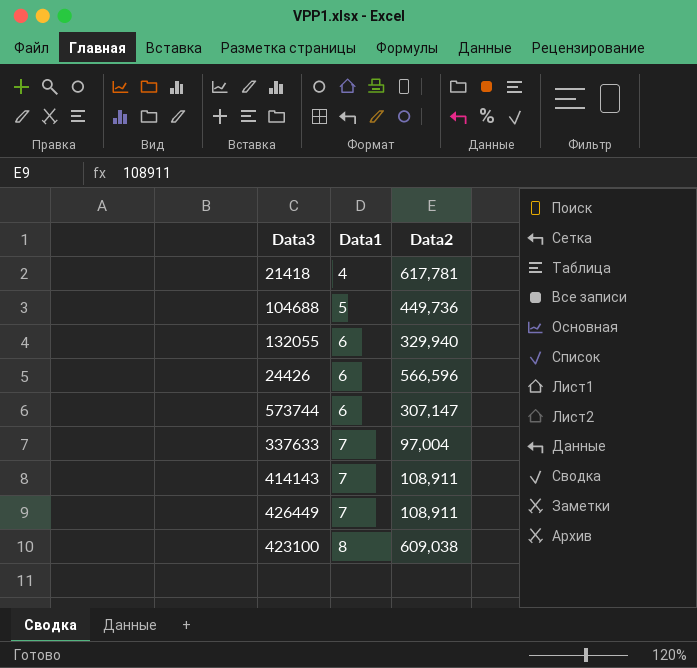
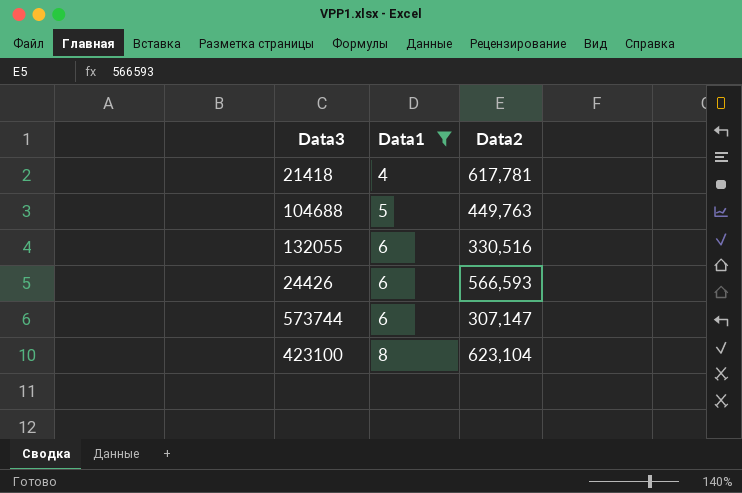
filter: none -> Data1 != 7
104688 | Data2: 449,736 -> 449,763
132055 | Data2: 329,940 -> 330,516
24426 | Data2: 566,596 -> 566,593
423100 | Data2: 609,038 -> 623,104

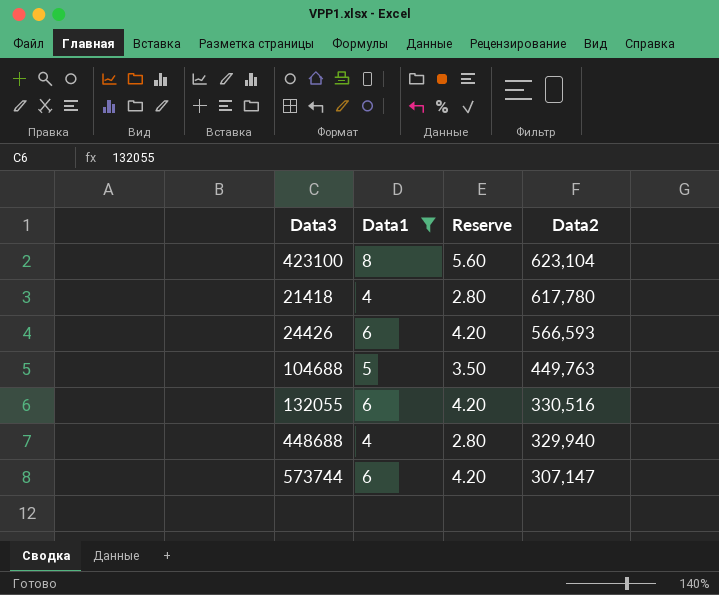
row order: Data1 ascending -> Data2 descending
column Reserve | formula: none -> [Data1] * 0.7
21418 | Data2: 617,781 -> 617,780
row 448688: none -> 4 | 2.80 | 329,940

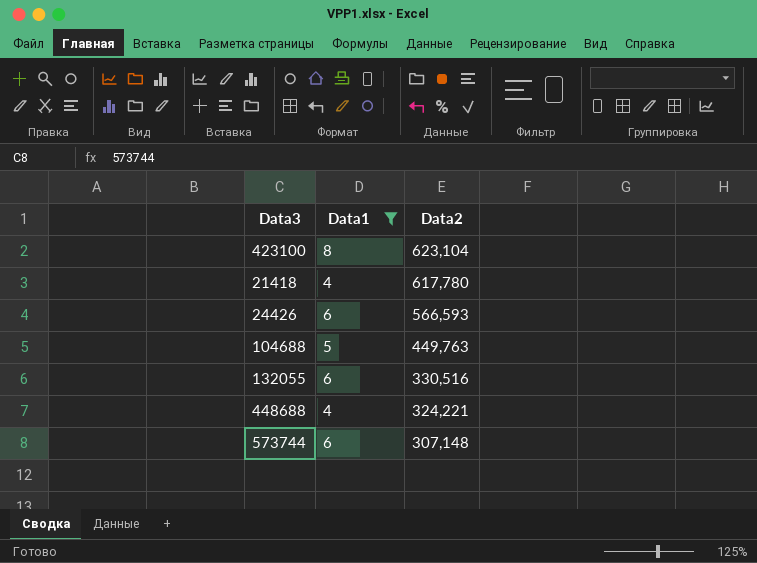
column Reserve | formula: [Data1] * 0.7 -> none
448688 | Data2: 329,940 -> 324,221
573744 | Data2: 307,147 -> 307,148

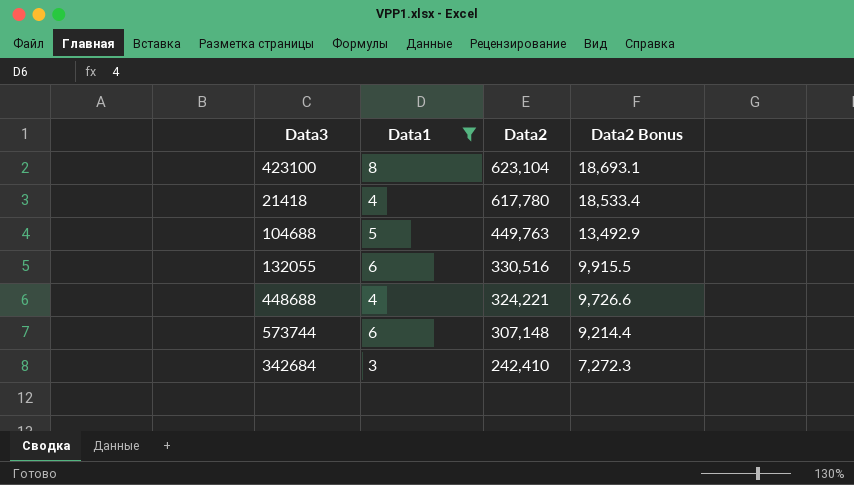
column Data2 Bonus | formula: none -> [Data2] * 0.03
row 24426: 6 | 566,593 -> none
row 342684: none -> 3 | 242,410 | 7,272.3

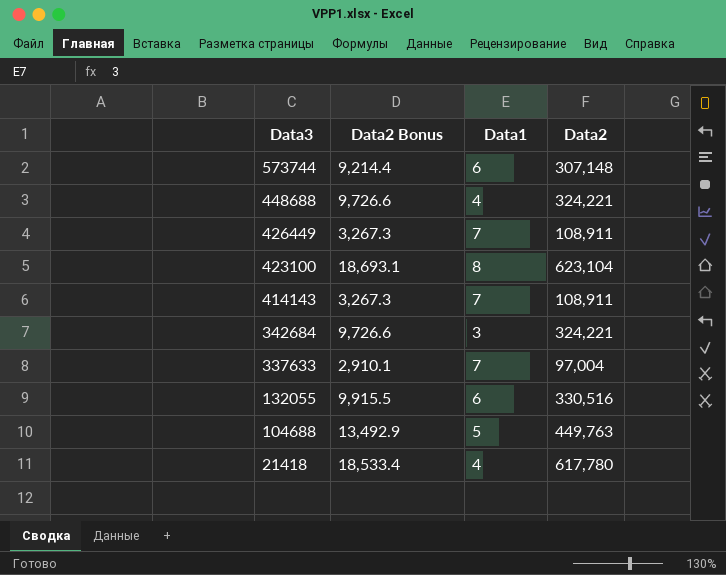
filter: Data1 != 7 -> none
row order: Data2 descending -> Data3 descending
column Data2 Bonus | position: 4 -> 2
342684 | Data2 Bonus: 7,272.3 -> 9,726.6
342684 | Data2: 242,410 -> 324,221

